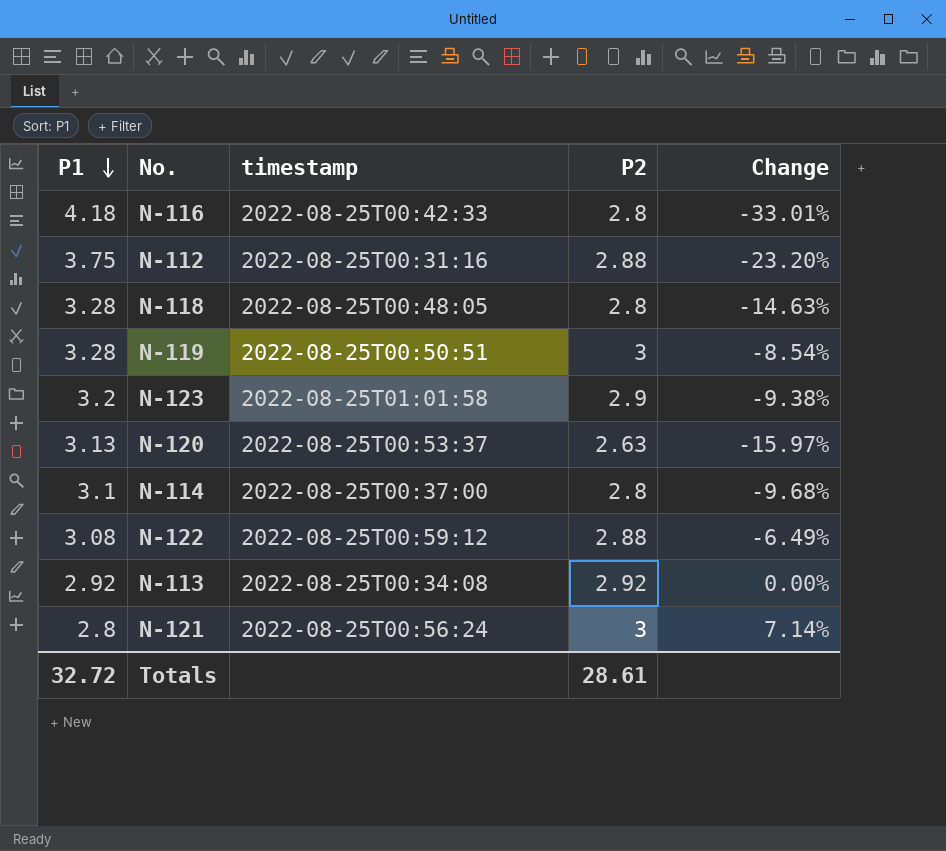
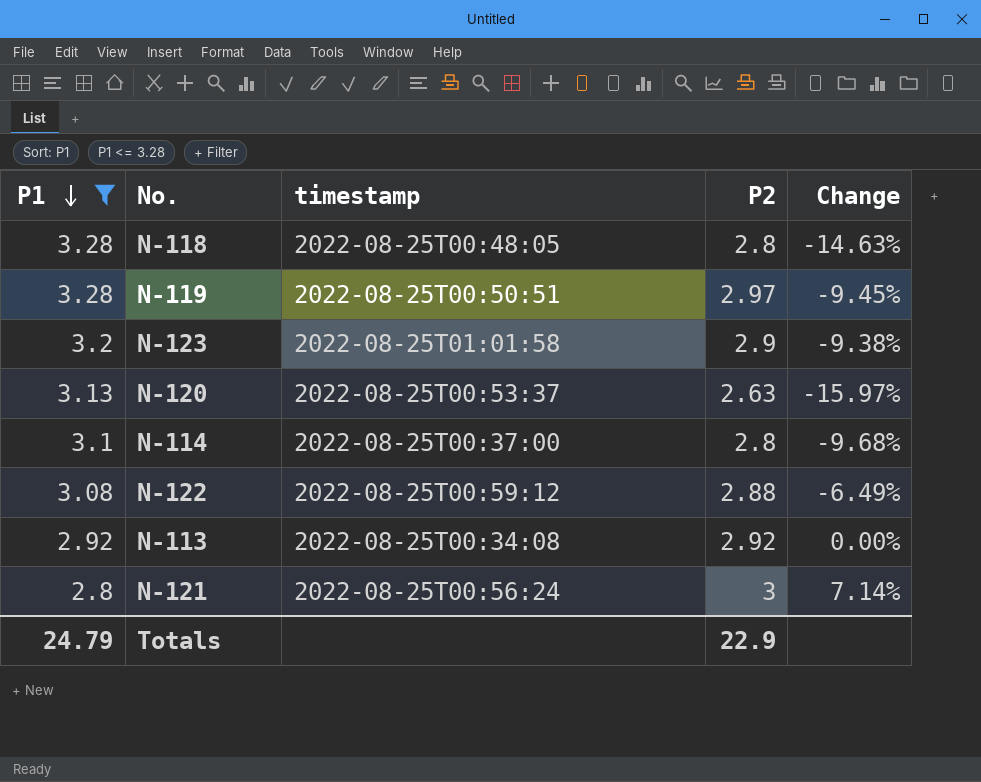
filter: none -> P1 <= 3.28
N-119 | P2: 3 -> 2.97
N-119 | Change: -8.54% -> -9.45%
Totals | P1: 32.72 -> 24.79
Totals | P2: 28.61 -> 22.9

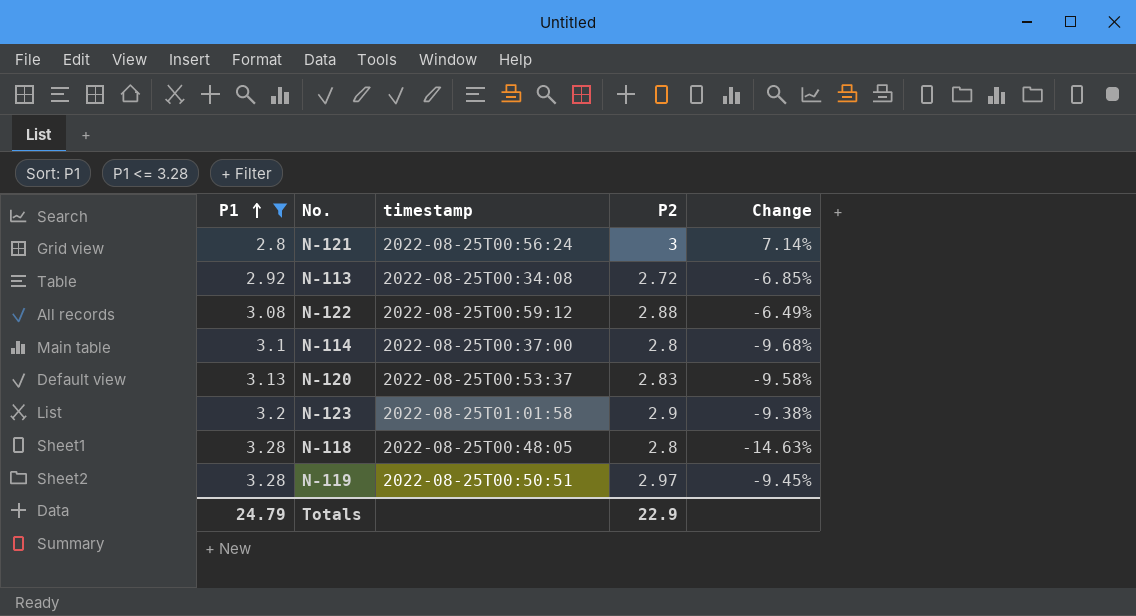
row order: P1 descending -> P1 ascending
N-113 | P2: 2.92 -> 2.72
N-113 | Change: 0.00% -> -6.85%
N-120 | P2: 2.63 -> 2.83
N-120 | Change: -15.97% -> -9.58%

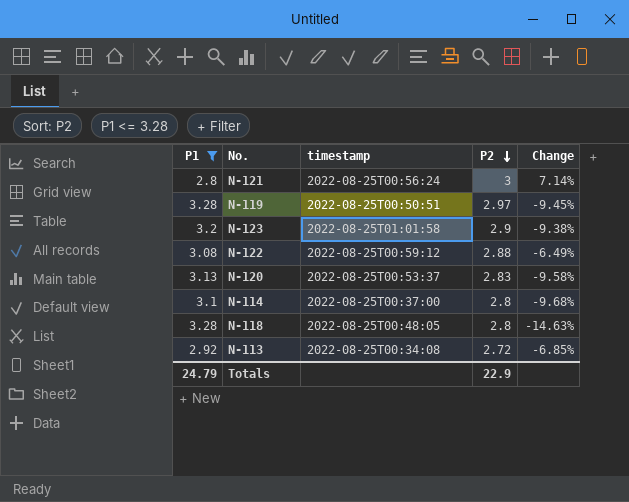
row order: P1 ascending -> P2 descending

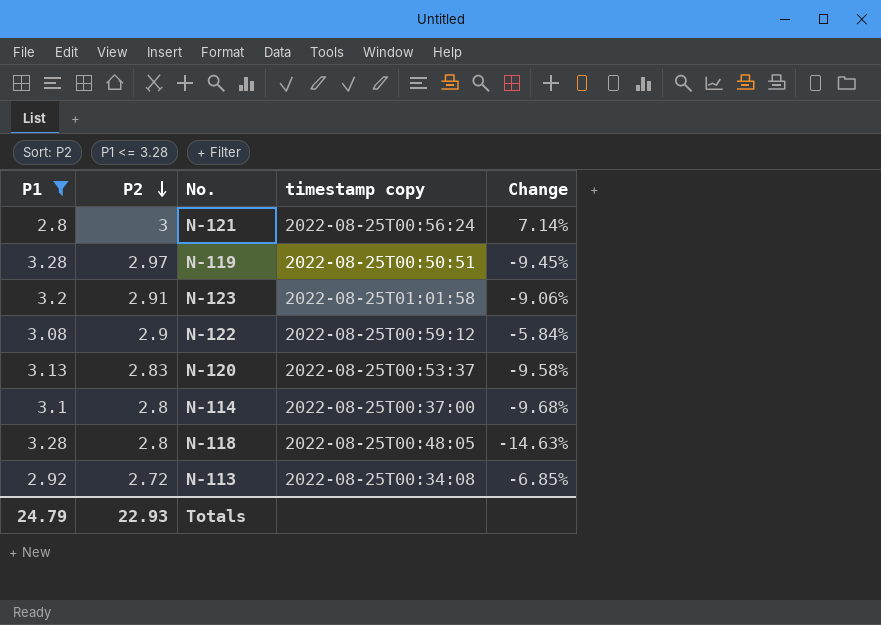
column P2 | position: 4 -> 2
column name: timestamp -> timestamp copy
N-123 | P2: 2.9 -> 2.91
N-123 | Change: -9.38% -> -9.06%
N-122 | P2: 2.88 -> 2.9
N-122 | Change: -6.49% -> -5.84%
Totals | P2: 22.9 -> 22.93

